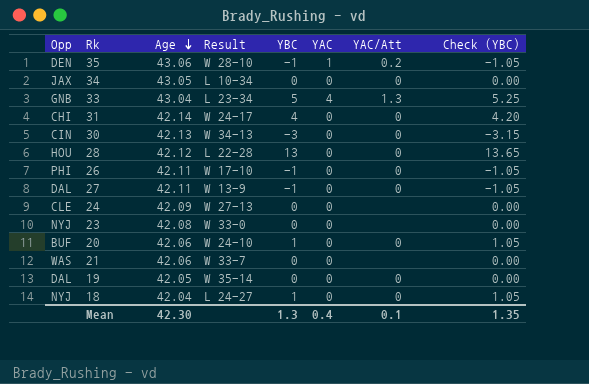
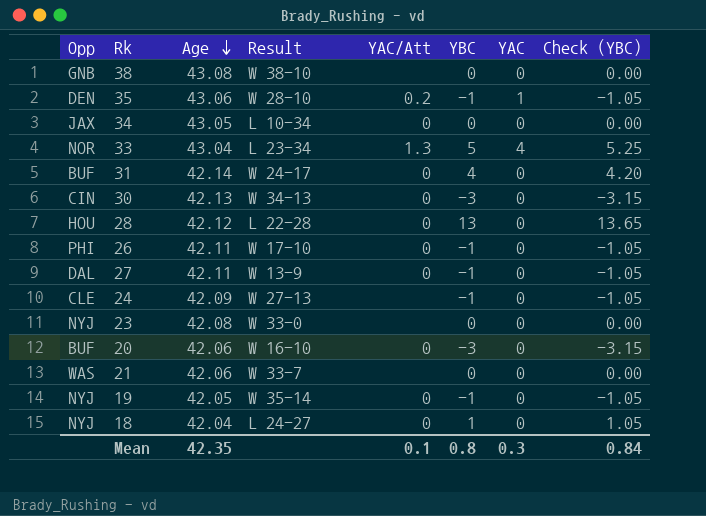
column YAC/Att | position: 7 -> 5
row 38: none -> GNB | 43.08 | W 38-10 | none | 0 | 0 | 0.00
33 | Opp: GNB -> NOR
31 | Opp: CHI -> BUF
24 | YBC: 0 -> -1
24 | Check (YBC): 0.00 -> -1.05
20 | Result: W 24-10 -> W 16-10
20 | YBC: 1 -> -3
20 | Check (YBC): 1.05 -> -3.15
19 | Opp: DAL -> NYJ
19 | YBC: 0 -> -1
19 | Check (YBC): 0.00 -> -1.05
Mean | Age: 42.30 -> 42.35
Mean | YBC: 1.3 -> 0.8
Mean | YAC: 0.4 -> 0.3
Mean | Check (YBC): 1.35 -> 0.84

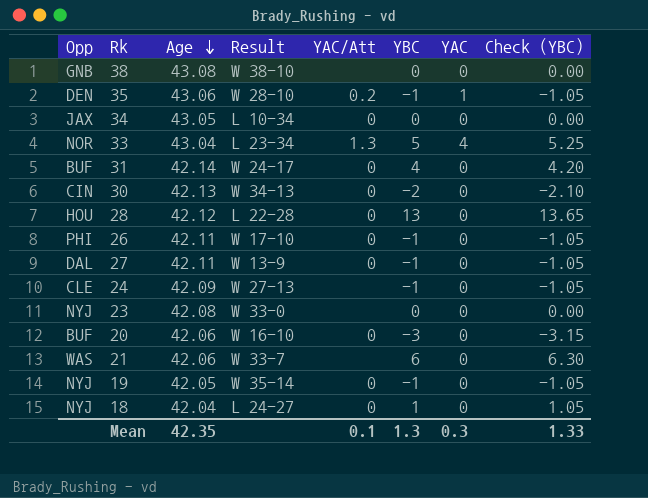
30 | YBC: -3 -> -2
30 | Check (YBC): -3.15 -> -2.10
21 | YBC: 0 -> 6
21 | Check (YBC): 0.00 -> 6.30
Mean | YBC: 0.8 -> 1.3
Mean | Check (YBC): 0.84 -> 1.33

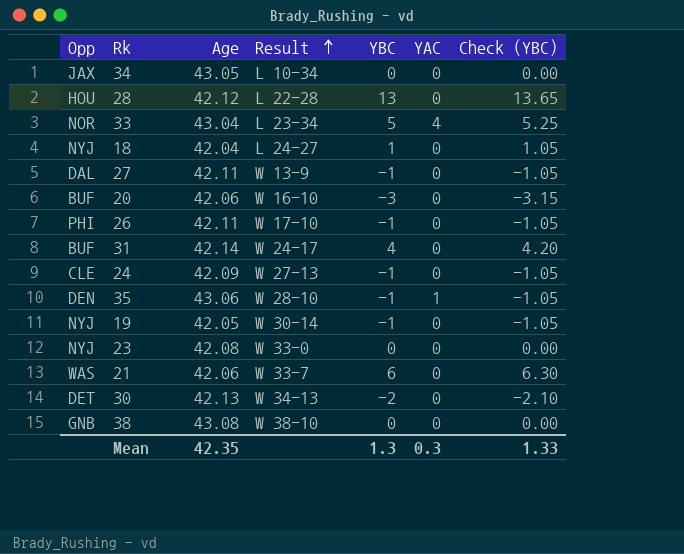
row order: Age descending -> Result ascending
column YAC/Att | position: 5 -> none
19 | Result: W 35-14 -> W 30-14
30 | Opp: CIN -> DET

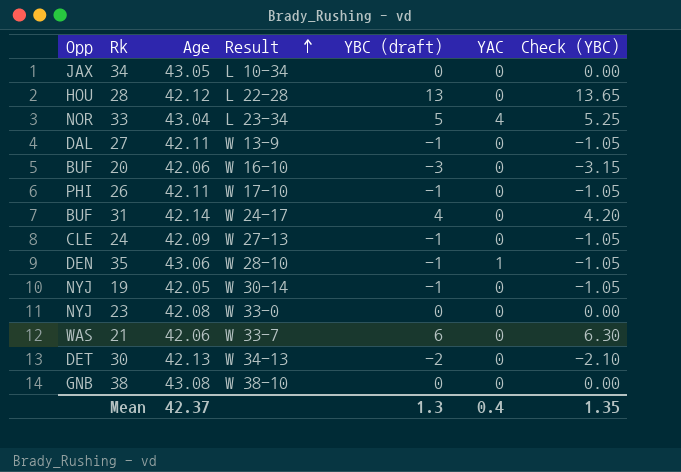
column name: YBC -> YBC (draft)
row 18: NYJ | 42.04 | L 24-27 | 1 | 0 | 1.05 -> none
Mean | Age: 42.35 -> 42.37
Mean | YAC: 0.3 -> 0.4
Mean | Check (YBC): 1.33 -> 1.35

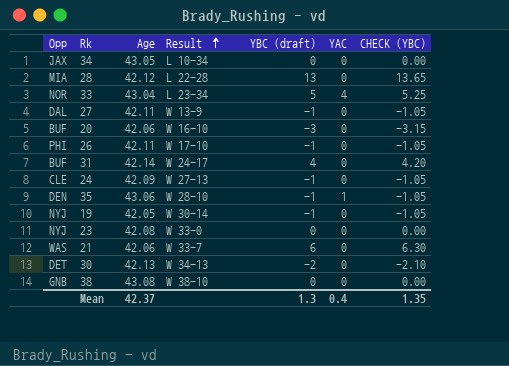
column name: Check (YBC) -> CHECK (YBC)
28 | Opp: HOU -> MIA

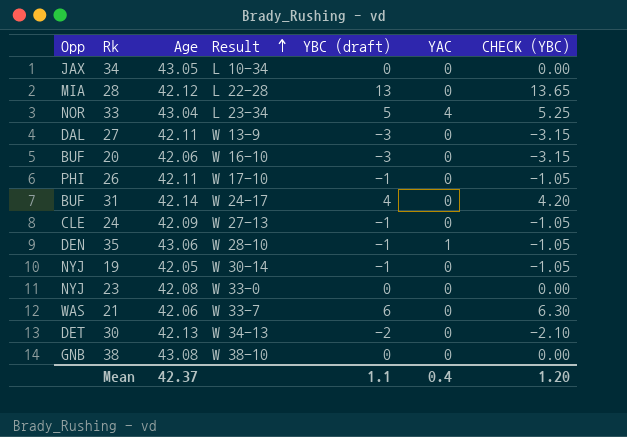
27 | YBC (draft): -1 -> -3
27 | CHECK (YBC): -1.05 -> -3.15
Mean | YBC (draft): 1.3 -> 1.1
Mean | CHECK (YBC): 1.35 -> 1.20

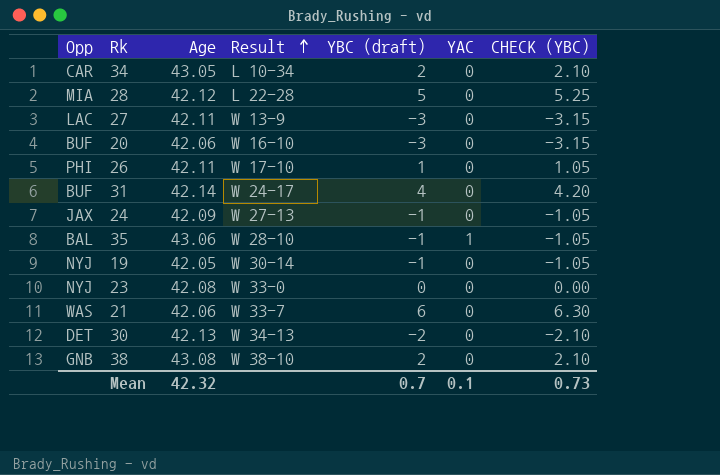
row 33: NOR | 43.04 | L 23-34 | 5 | 4 | 5.25 -> none
34 | Opp: JAX -> CAR
34 | YBC (draft): 0 -> 2
34 | CHECK (YBC): 0.00 -> 2.10
28 | YBC (draft): 13 -> 5
28 | CHECK (YBC): 13.65 -> 5.25
27 | Opp: DAL -> LAC
26 | YBC (draft): -1 -> 1
26 | CHECK (YBC): -1.05 -> 1.05
24 | Opp: CLE -> JAX
35 | Opp: DEN -> BAL
38 | YBC (draft): 0 -> 2
38 | CHECK (YBC): 0.00 -> 2.10
Mean | Age: 42.37 -> 42.32
Mean | YBC (draft): 1.1 -> 0.7
Mean | YAC: 0.4 -> 0.1
Mean | CHECK (YBC): 1.20 -> 0.73

